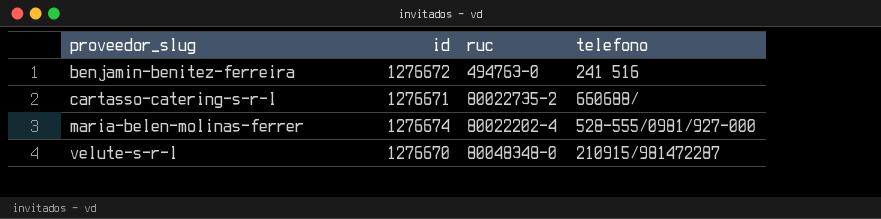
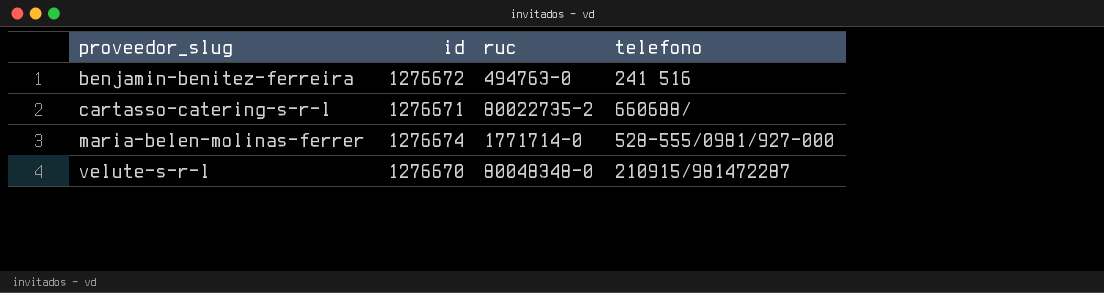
maria-belen-molinas-ferrer | ruc: 80022202-4 -> 1771714-0

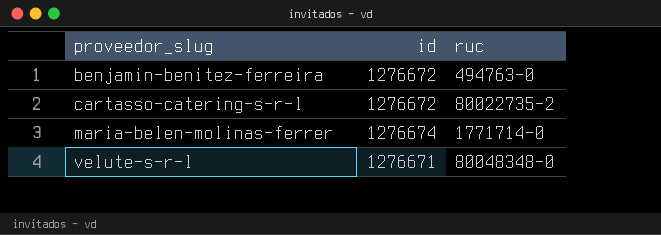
column telefono | position: 4 -> none
cartasso-catering-s-r-l | id: 1276671 -> 1276672
velute-s-r-l | id: 1276670 -> 1276671

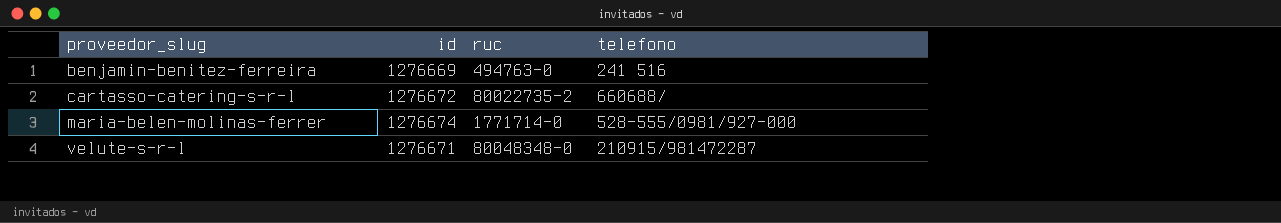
column telefono | position: none -> 4
benjamin-benitez-ferreira | id: 1276672 -> 1276669

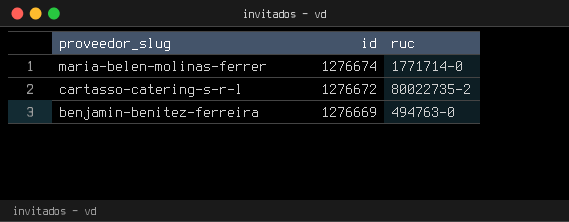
row order: proveedor_slug ascending -> proveedor_slug descending
column telefono | position: 4 -> none
row velute-s-r-l: 1276671 | 80048348-0 | 210915/981472287 -> none

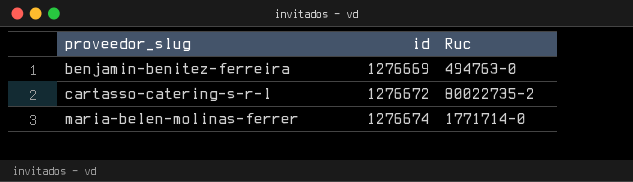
row order: proveedor_slug descending -> proveedor_slug ascending
column name: ruc -> Ruc

